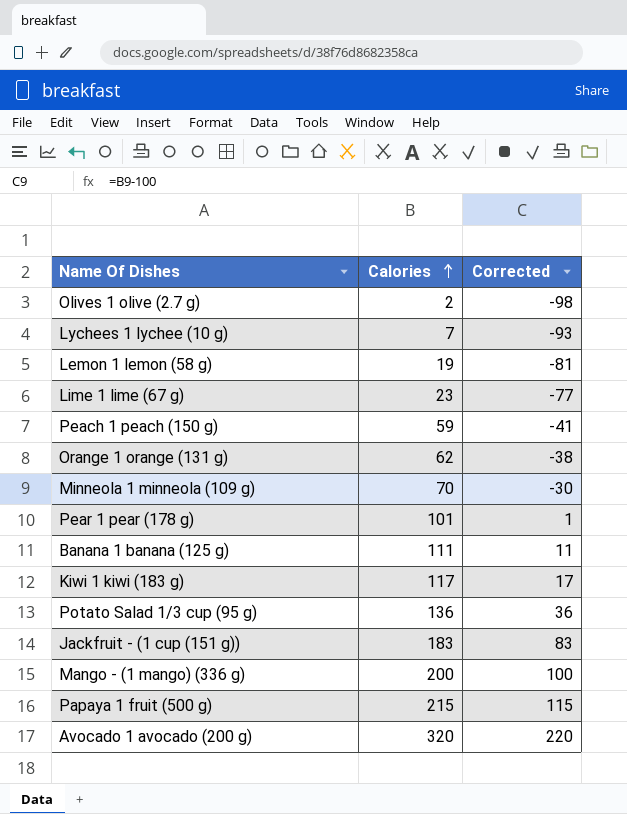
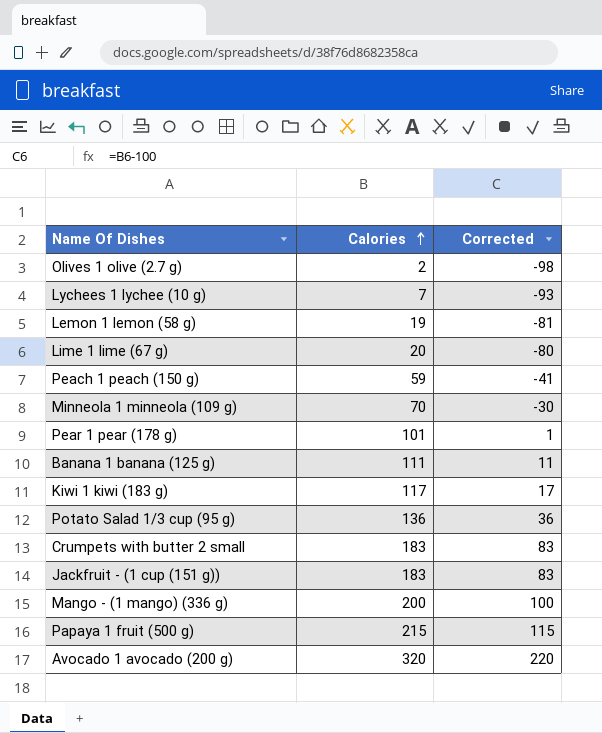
row Orange 1 orange (131 g): 62 | -38 -> none
Lime 1 lime (67 g) | Calories: 23 -> 20
Lime 1 lime (67 g) | Corrected: -77 -> -80
row Crumpets with butter 2 small: none -> 183 | 83

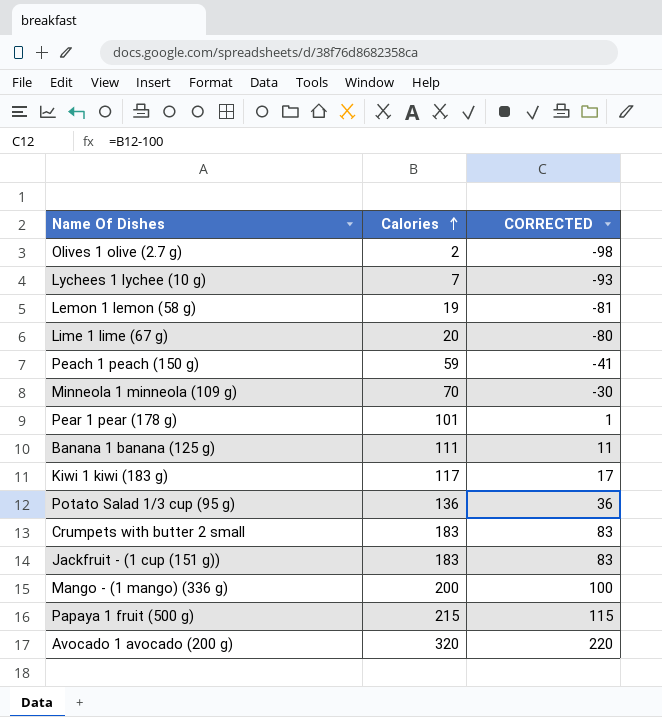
column name: Corrected -> CORRECTED

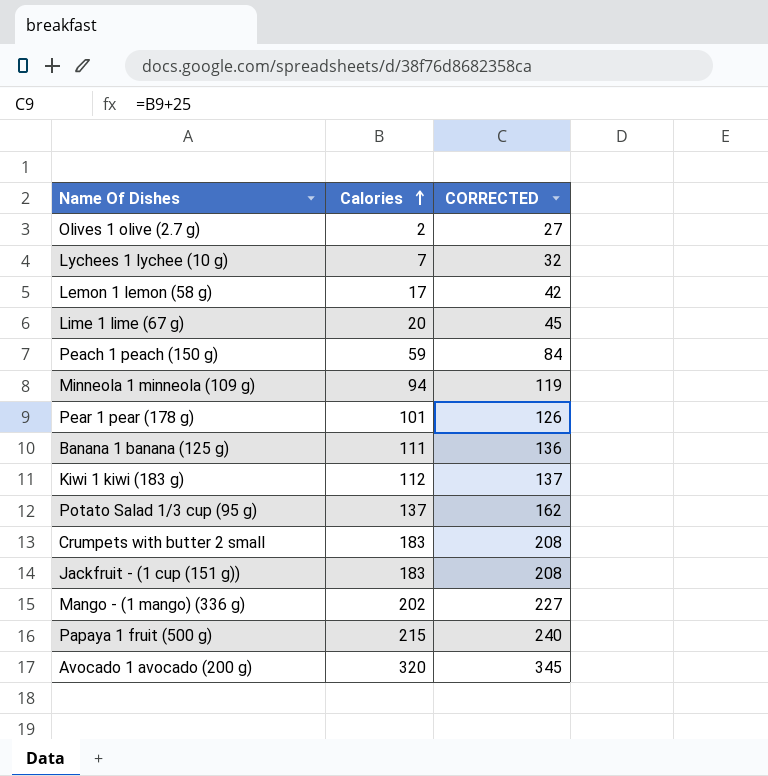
column CORRECTED | formula: [Calories] - 100 -> [Calories] + 25
Lemon 1 lemon (58 g) | Calories: 19 -> 17
Minneola 1 minneola (109 g) | Calories: 70 -> 94
Kiwi 1 kiwi (183 g) | Calories: 117 -> 112
Potato Salad 1/3 cup (95 g) | Calories: 136 -> 137
Mango - (1 mango) (336 g) | Calories: 200 -> 202

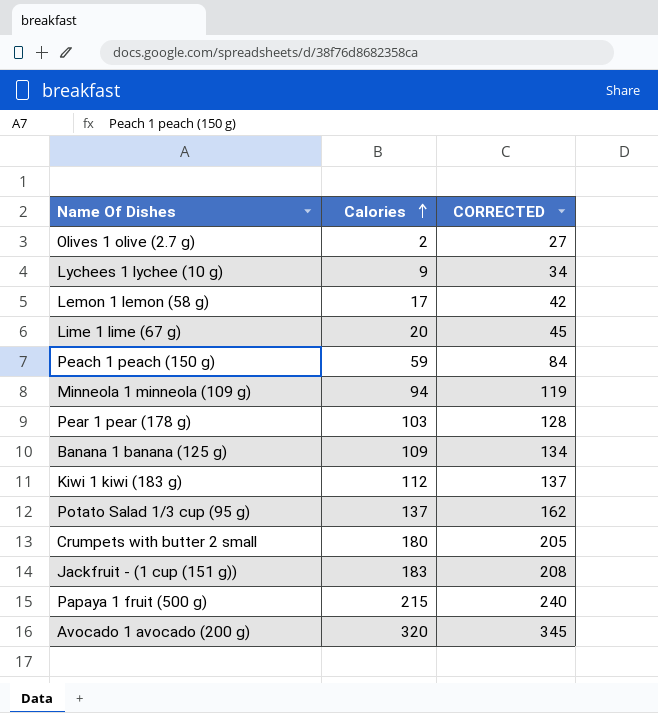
row Mango - (1 mango) (336 g): 202 | 227 -> none
Lychees 1 lychee (10 g) | Calories: 7 -> 9
Lychees 1 lychee (10 g) | CORRECTED: 32 -> 34
Pear 1 pear (178 g) | Calories: 101 -> 103
Pear 1 pear (178 g) | CORRECTED: 126 -> 128
Banana 1 banana (125 g) | Calories: 111 -> 109
Banana 1 banana (125 g) | CORRECTED: 136 -> 134
Crumpets with butter 2 small | Calories: 183 -> 180
Crumpets with butter 2 small | CORRECTED: 208 -> 205

